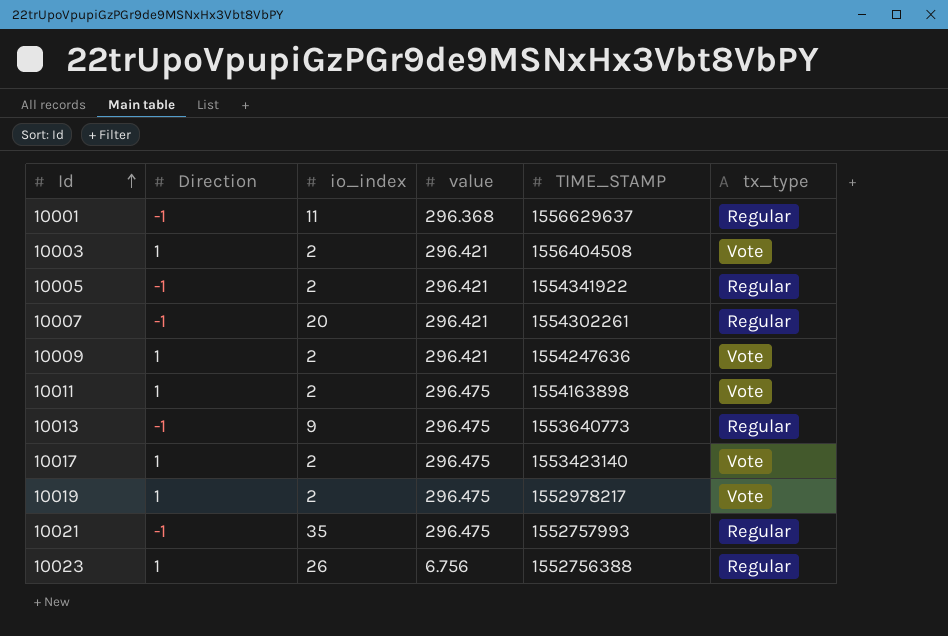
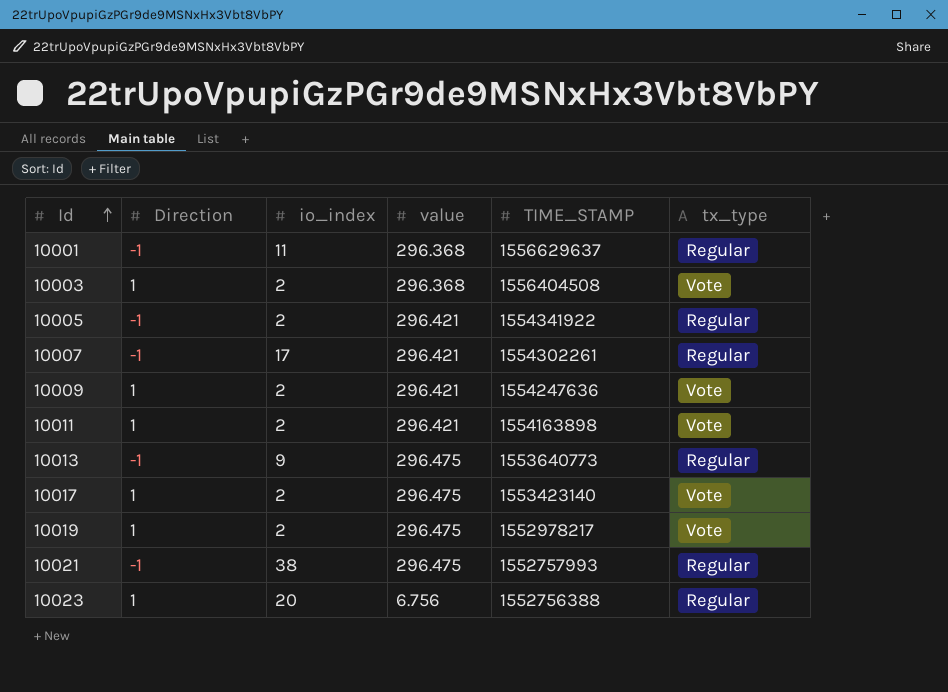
10003 | value: 296.421 -> 296.368
10007 | io_index: 20 -> 17
10011 | value: 296.475 -> 296.421
10021 | io_index: 35 -> 38
10023 | io_index: 26 -> 20

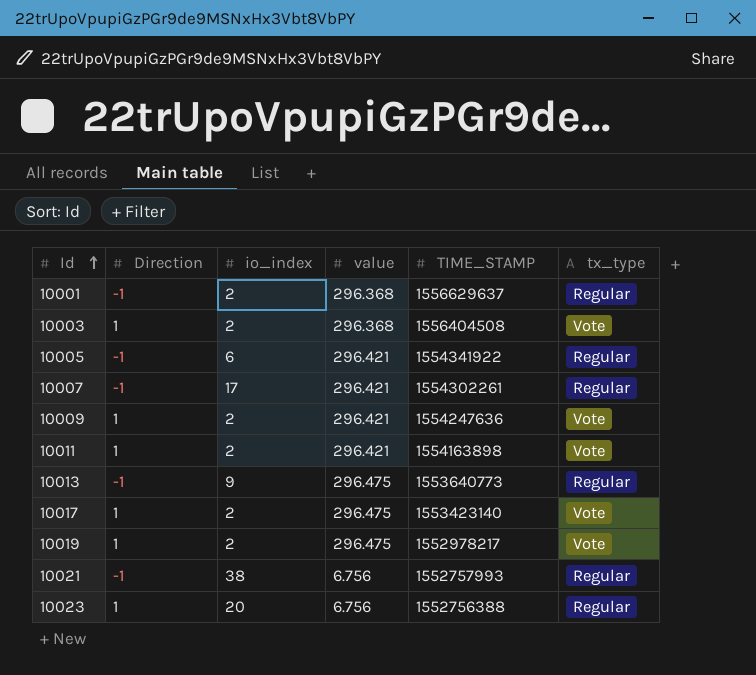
10001 | io_index: 11 -> 2
10005 | io_index: 2 -> 6
10021 | value: 296.475 -> 6.756

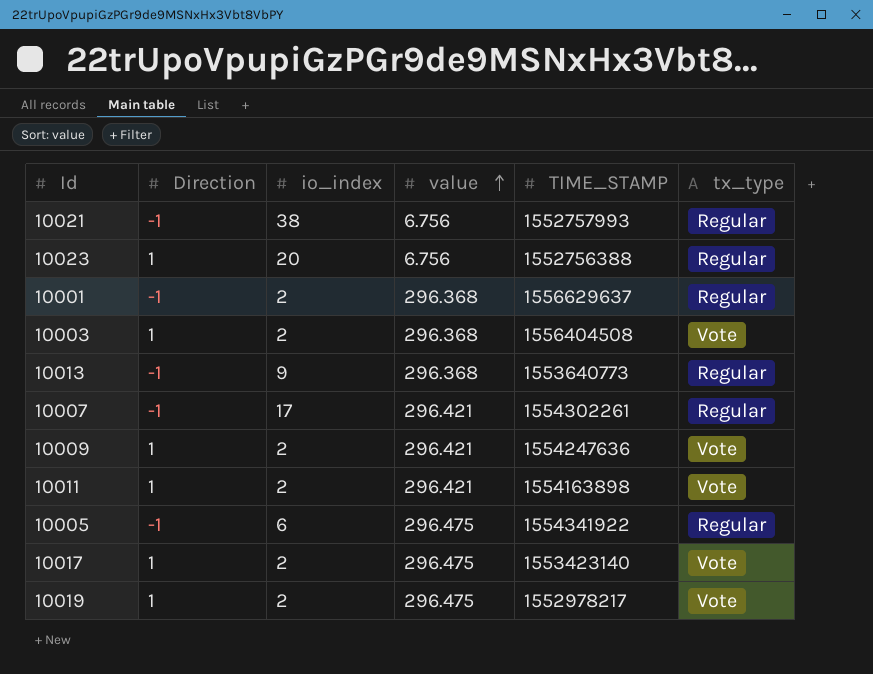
row order: Id ascending -> value ascending
10013 | value: 296.475 -> 296.368
10005 | value: 296.421 -> 296.475

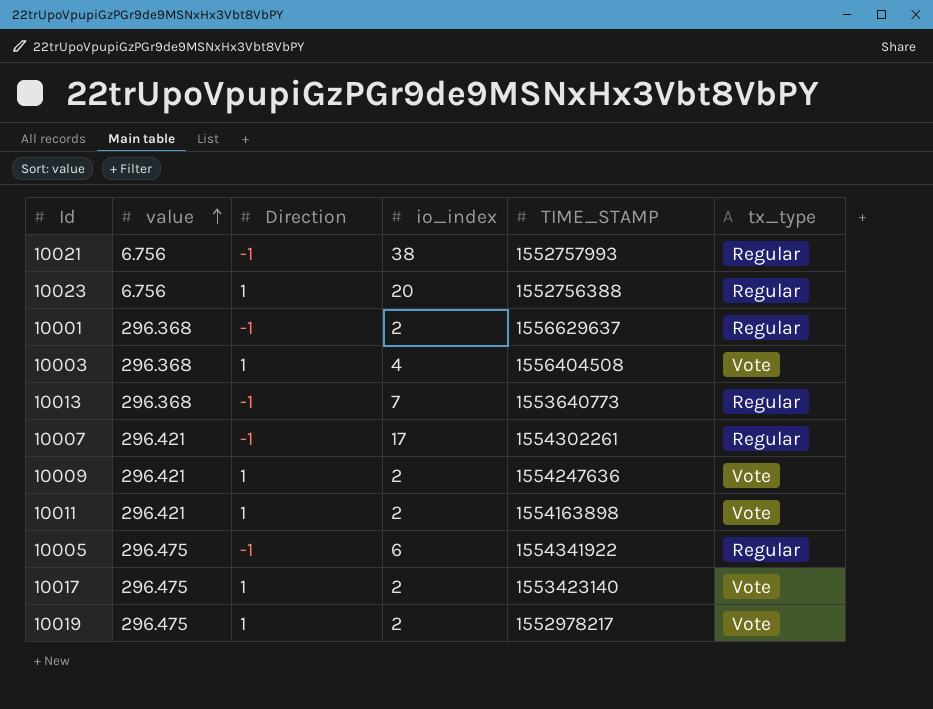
column value | position: 4 -> 2
10003 | io_index: 2 -> 4
10013 | io_index: 9 -> 7

